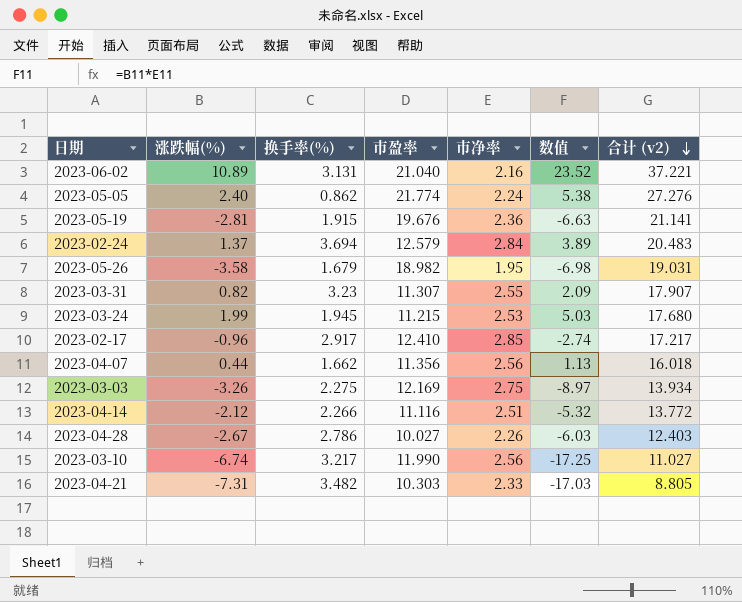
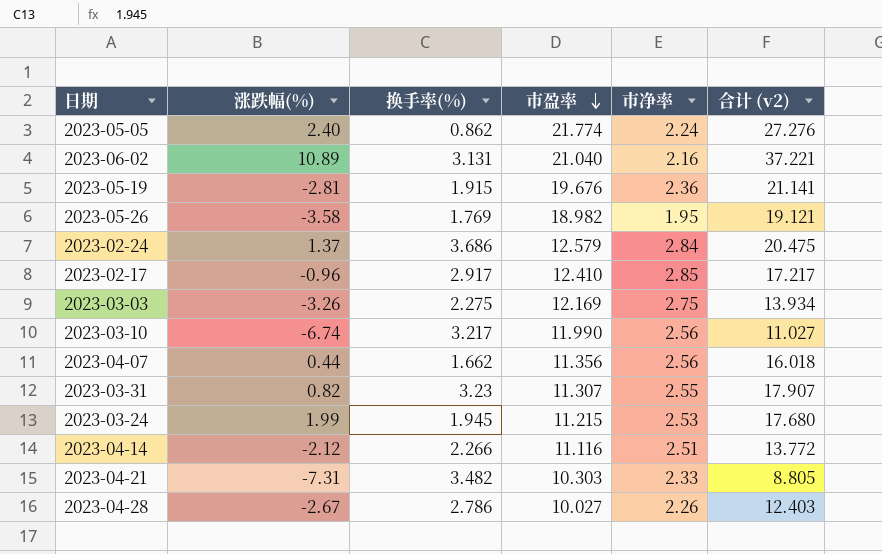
row order: 合计 (v2) descending -> 市盈率 descending
column 数值 | formula: [涨跌幅(%)] * [市净率] -> none
2023-05-26 | 换手率(%): 1.679 -> 1.769
2023-05-26 | 合计 (v2): 19.031 -> 19.121
2023-02-24 | 换手率(%): 3.694 -> 3.686
2023-02-24 | 合计 (v2): 20.483 -> 20.475

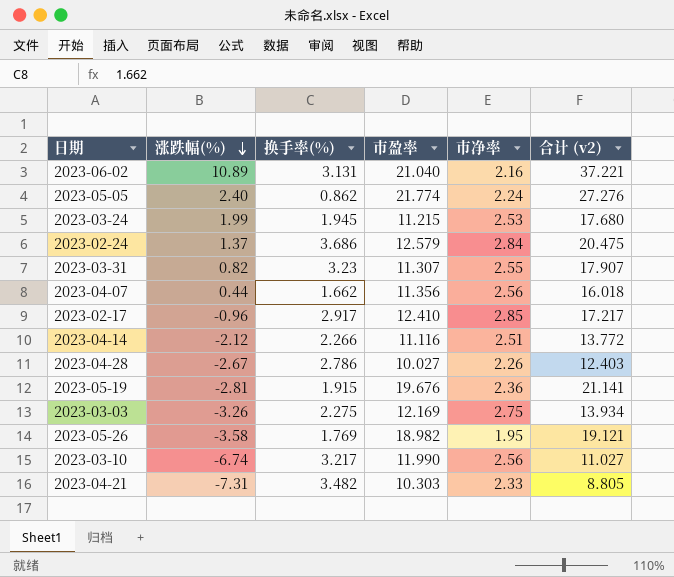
row order: 市盈率 descending -> 涨跌幅(%) descending

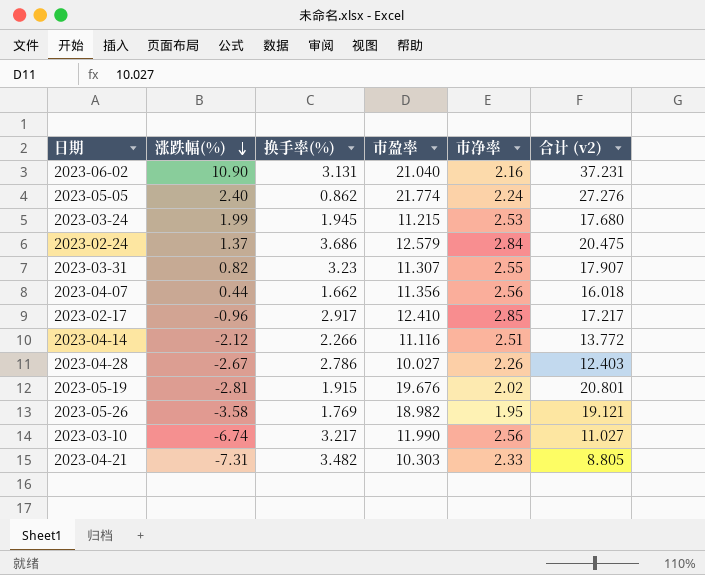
row 2023-03-03: -3.26 | 2.275 | 12.169 | 2.75 | 13.934 -> none
2023-06-02 | 涨跌幅(%): 10.89 -> 10.90
2023-06-02 | 合计 (v2): 37.221 -> 37.231
2023-05-19 | 市净率: 2.36 -> 2.02
2023-05-19 | 合计 (v2): 21.141 -> 20.801

